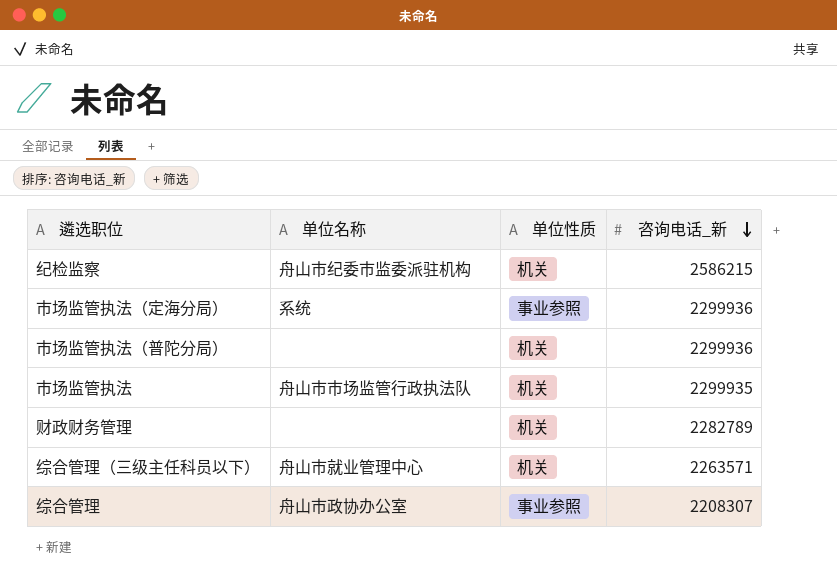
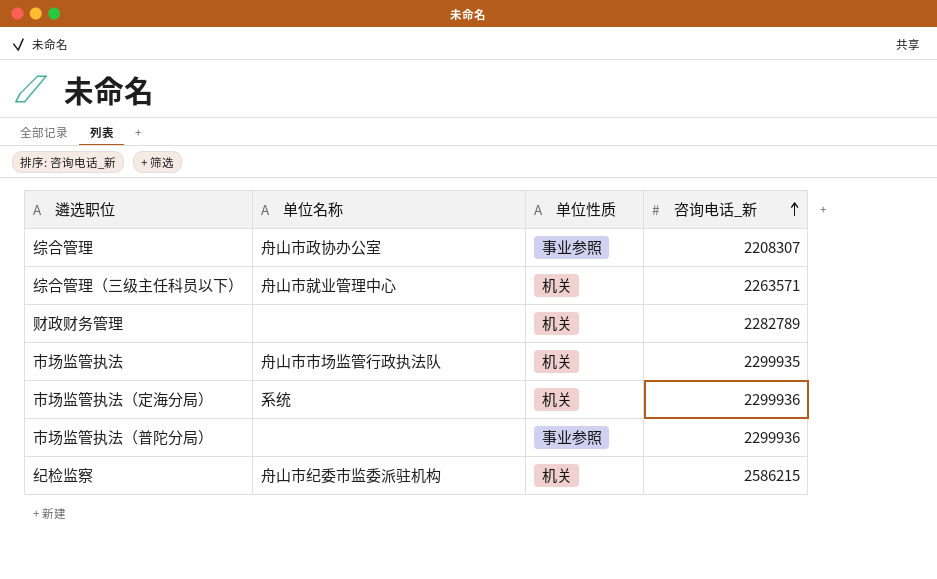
row order: 咨询电话_新 descending -> 咨询电话_新 ascending
市场监管执法（定海分局） | 单位性质: 事业参照 -> 机关
市场监管执法（普陀分局） | 单位性质: 机关 -> 事业参照

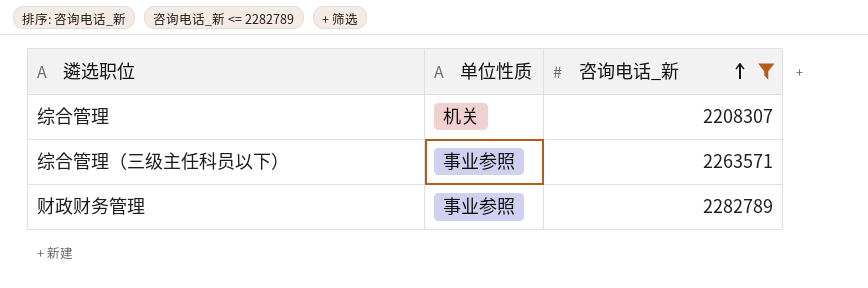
filter: none -> 咨询电话_新 <= 2282789
column 单位名称 | position: 2 -> none
综合管理 | 单位性质: 事业参照 -> 机关
综合管理（三级主任科员以下） | 单位性质: 机关 -> 事业参照
财政财务管理 | 单位性质: 机关 -> 事业参照

